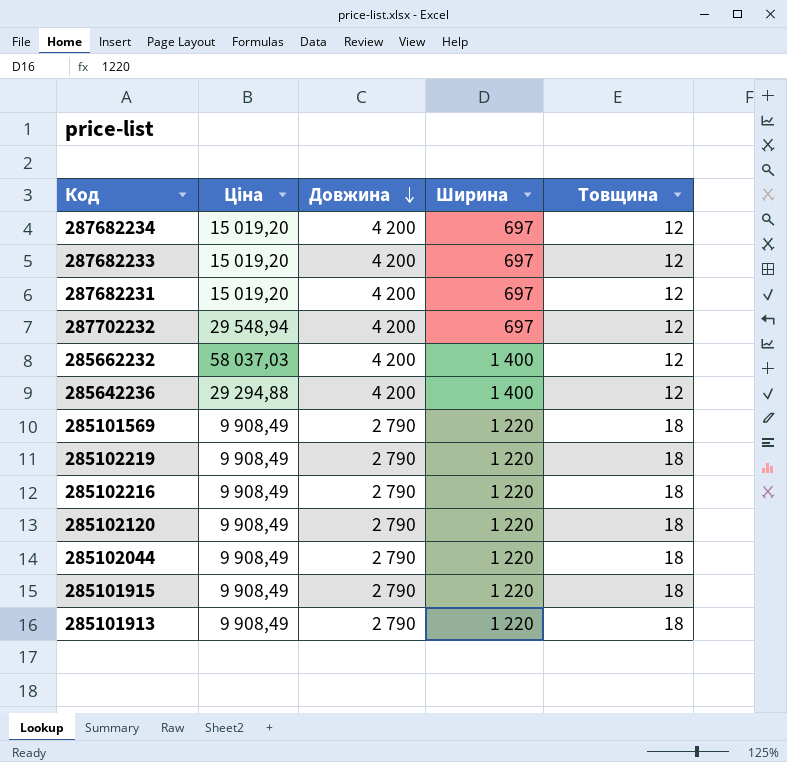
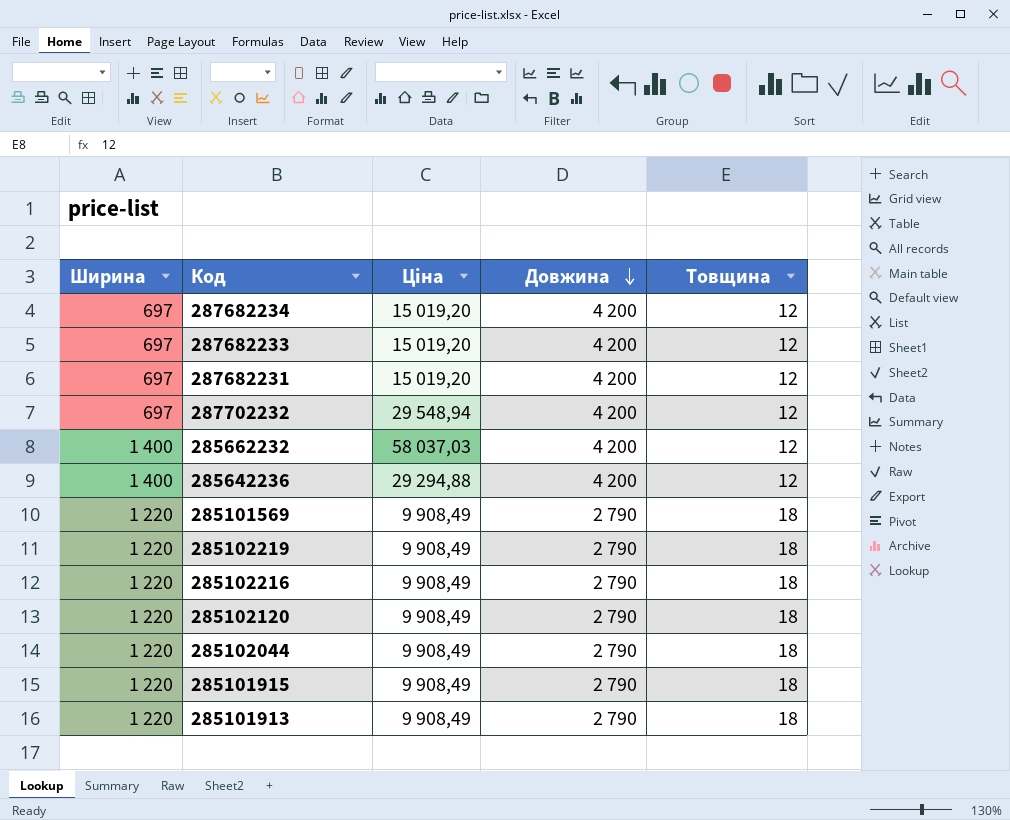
column Ширина | position: 4 -> 1

